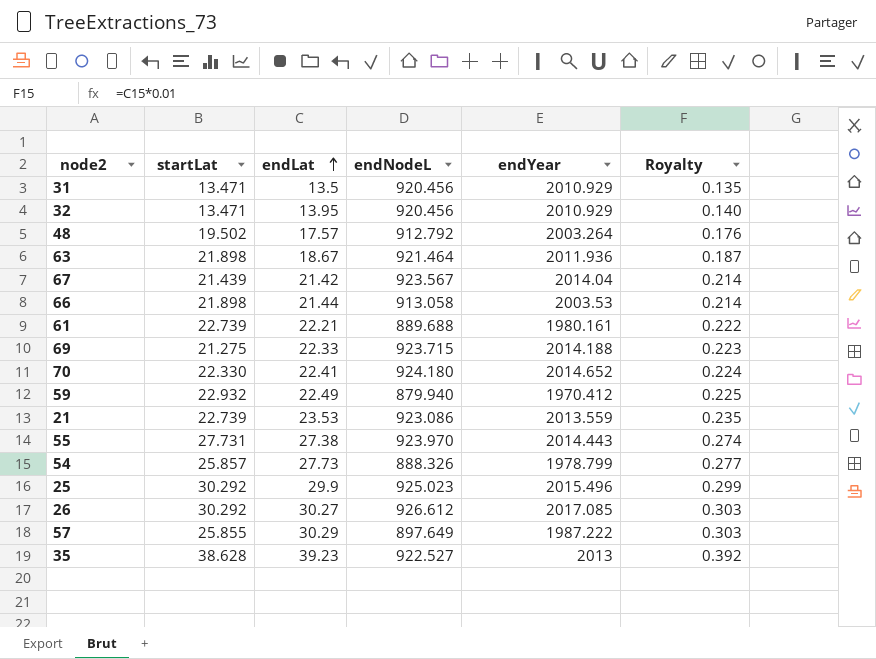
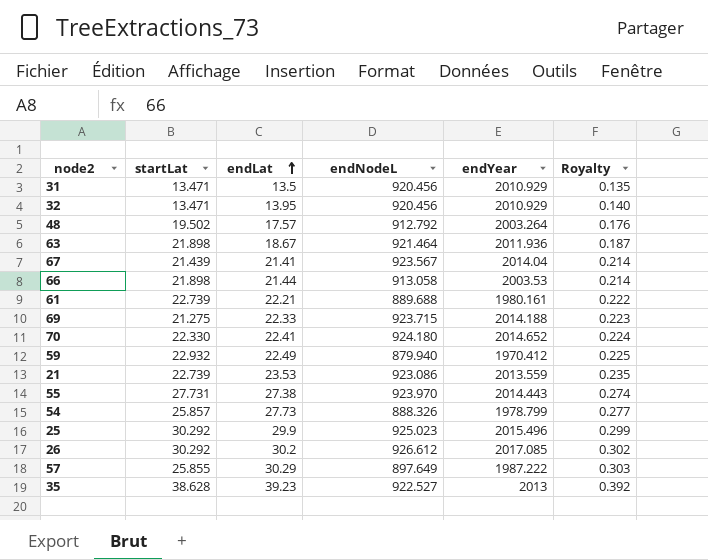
67 | endLat: 21.42 -> 21.41
26 | endLat: 30.27 -> 30.2
26 | Royalty: 0.303 -> 0.302

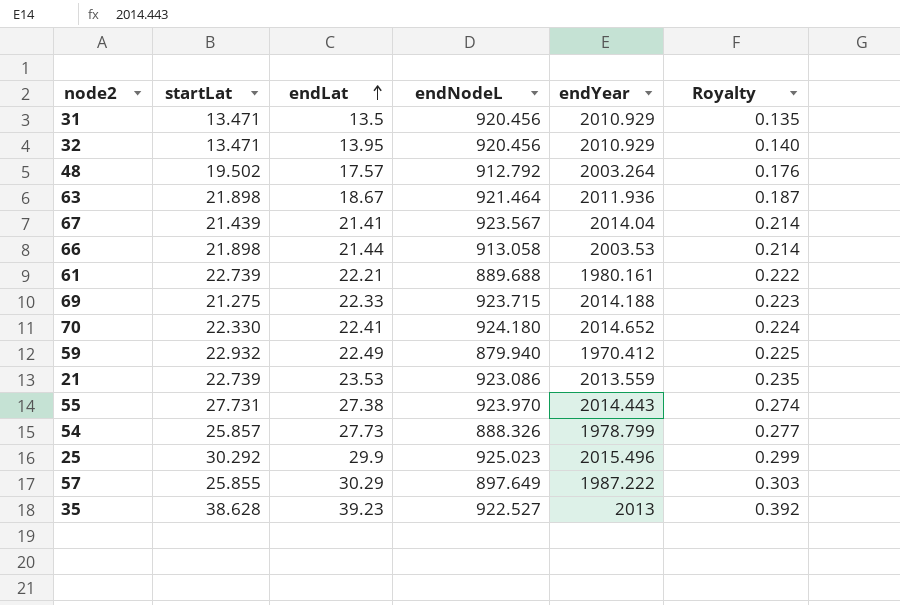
row 26: 30.292 | 30.2 | 926.612 | 2017.085 | 0.302 -> none

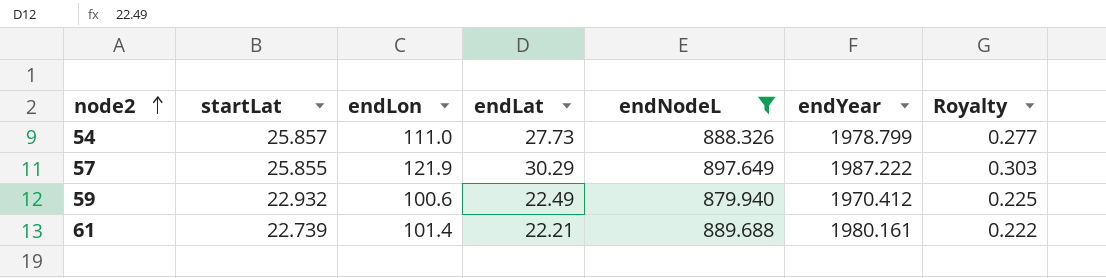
filter: none -> endNodeL <= 897.649
row order: endLat ascending -> node2 ascending
column endLon | position: none -> 3

